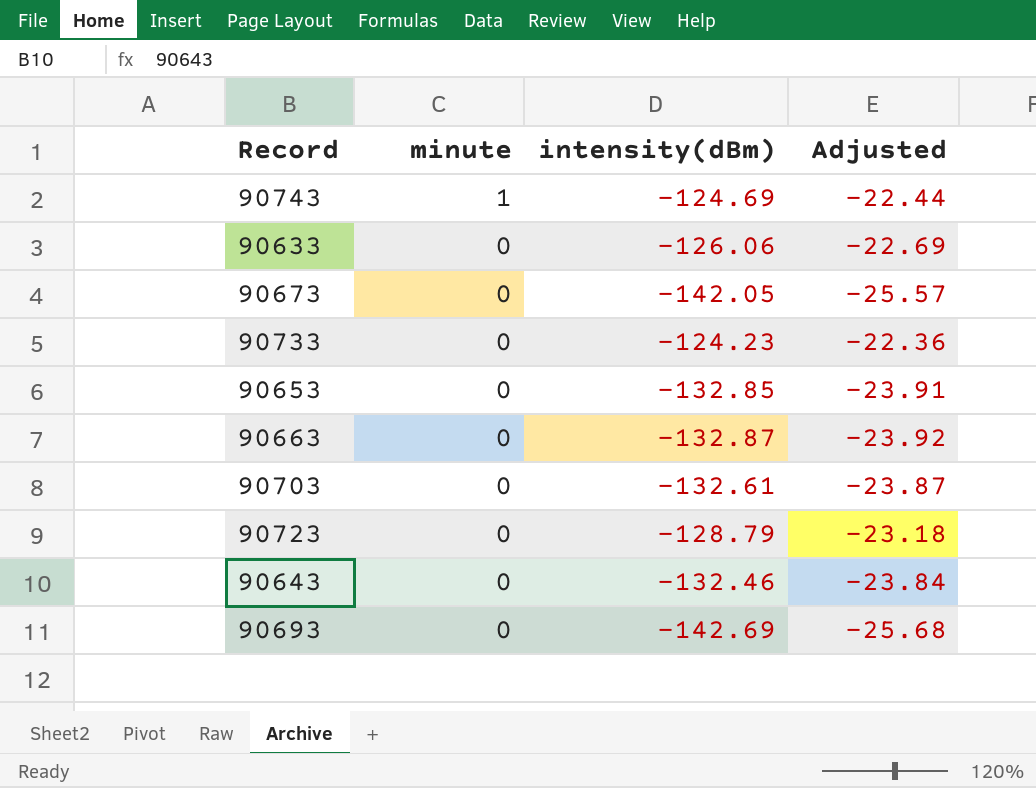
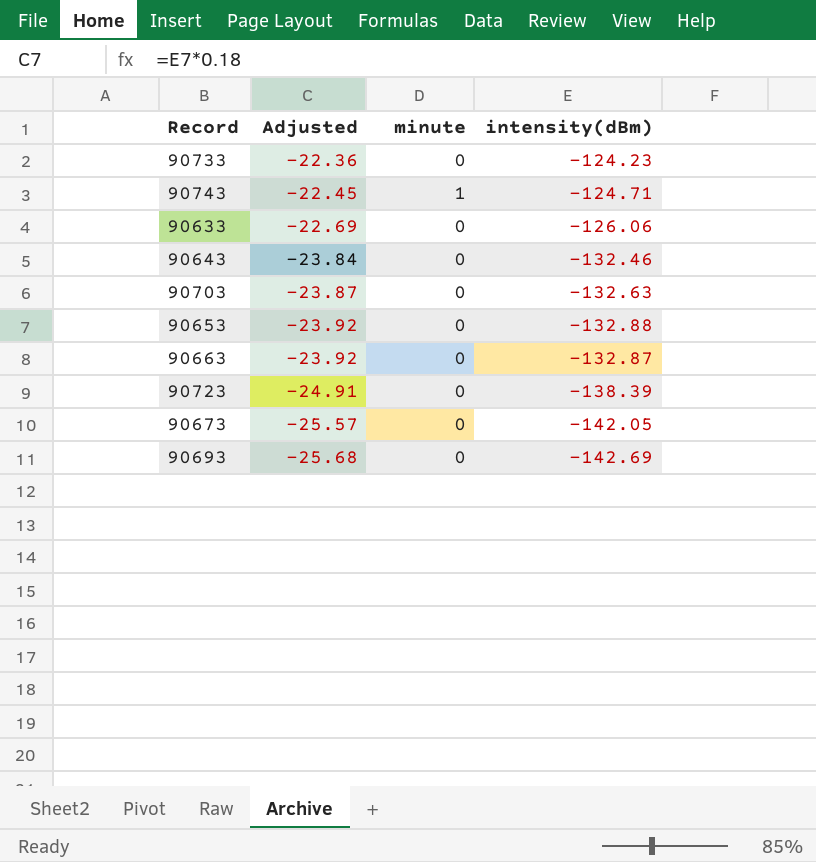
row order: minute descending -> Adjusted descending
column Adjusted | position: 4 -> 2
90743 | Adjusted: -22.44 -> -22.45
90743 | intensity(dBm): -124.69 -> -124.71
90703 | intensity(dBm): -132.61 -> -132.63
90653 | Adjusted: -23.91 -> -23.92
90653 | intensity(dBm): -132.85 -> -132.88
90723 | Adjusted: -23.18 -> -24.91
90723 | intensity(dBm): -128.79 -> -138.39

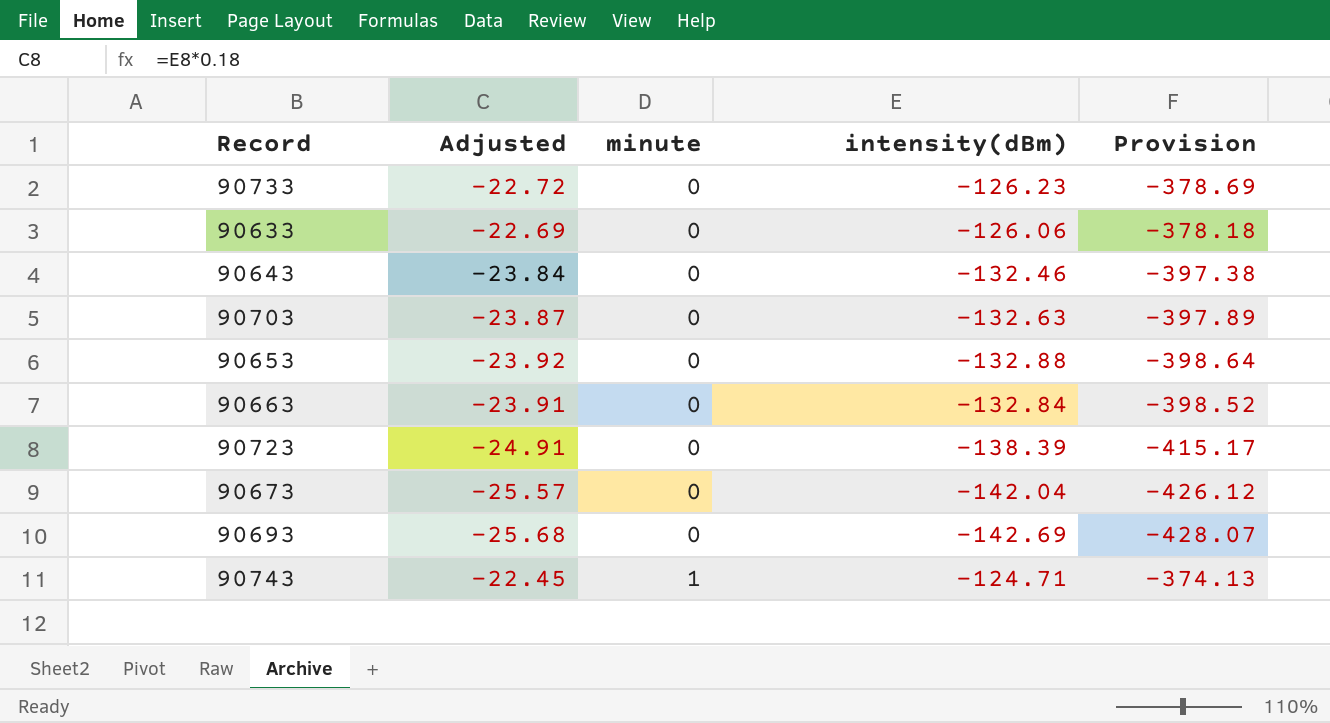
row order: Adjusted descending -> minute ascending
column Provision | formula: none -> [intensity(dBm)] * 3
90733 | Adjusted: -22.36 -> -22.72
90733 | intensity(dBm): -124.23 -> -126.23
90663 | Adjusted: -23.92 -> -23.91
90663 | intensity(dBm): -132.87 -> -132.84
90673 | intensity(dBm): -142.05 -> -142.04

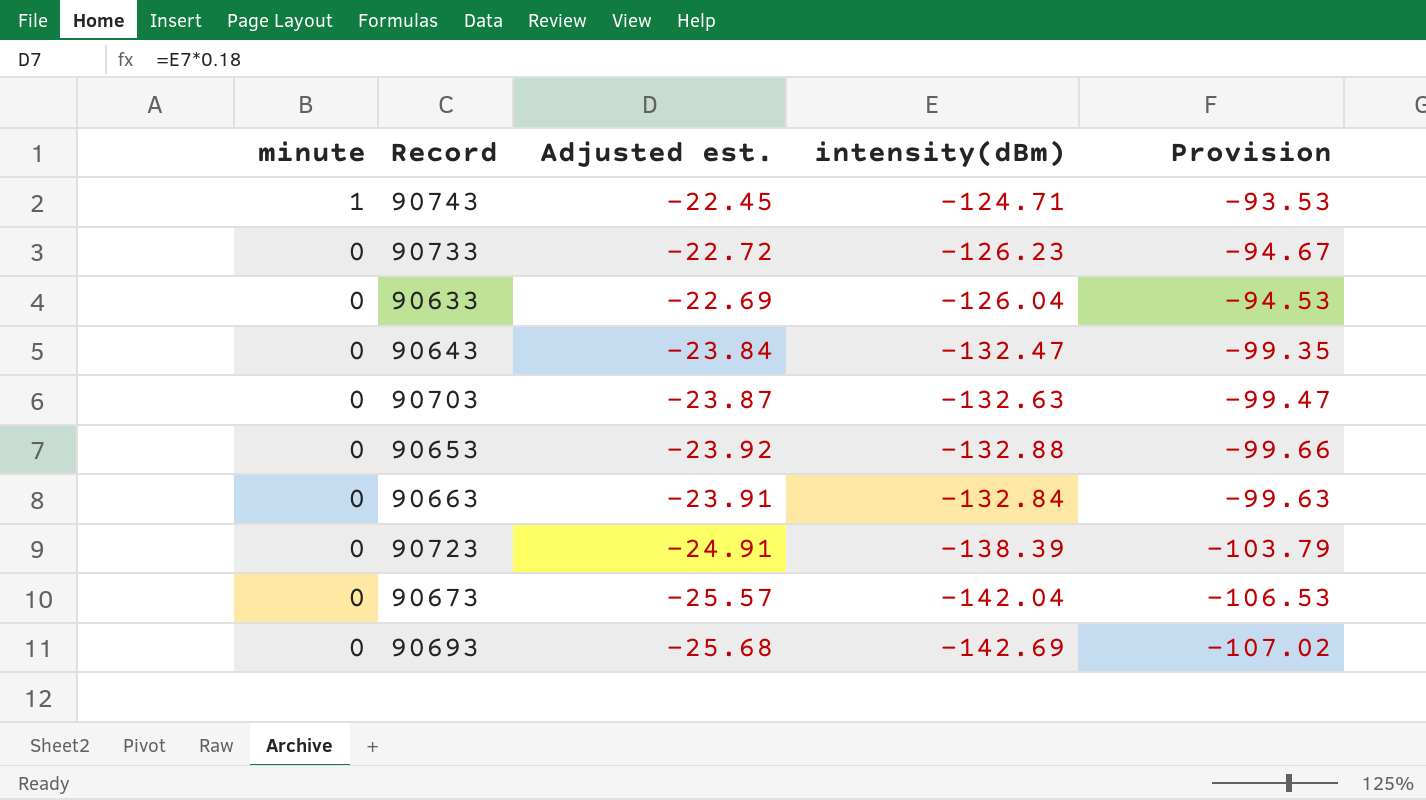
row order: minute ascending -> minute descending
column minute | position: 3 -> 1
column name: Adjusted -> Adjusted est.
column Provision | formula: [intensity(dBm)] * 3 -> [intensity(dBm)] * 0.75
90633 | intensity(dBm): -126.06 -> -126.04
90643 | intensity(dBm): -132.46 -> -132.47

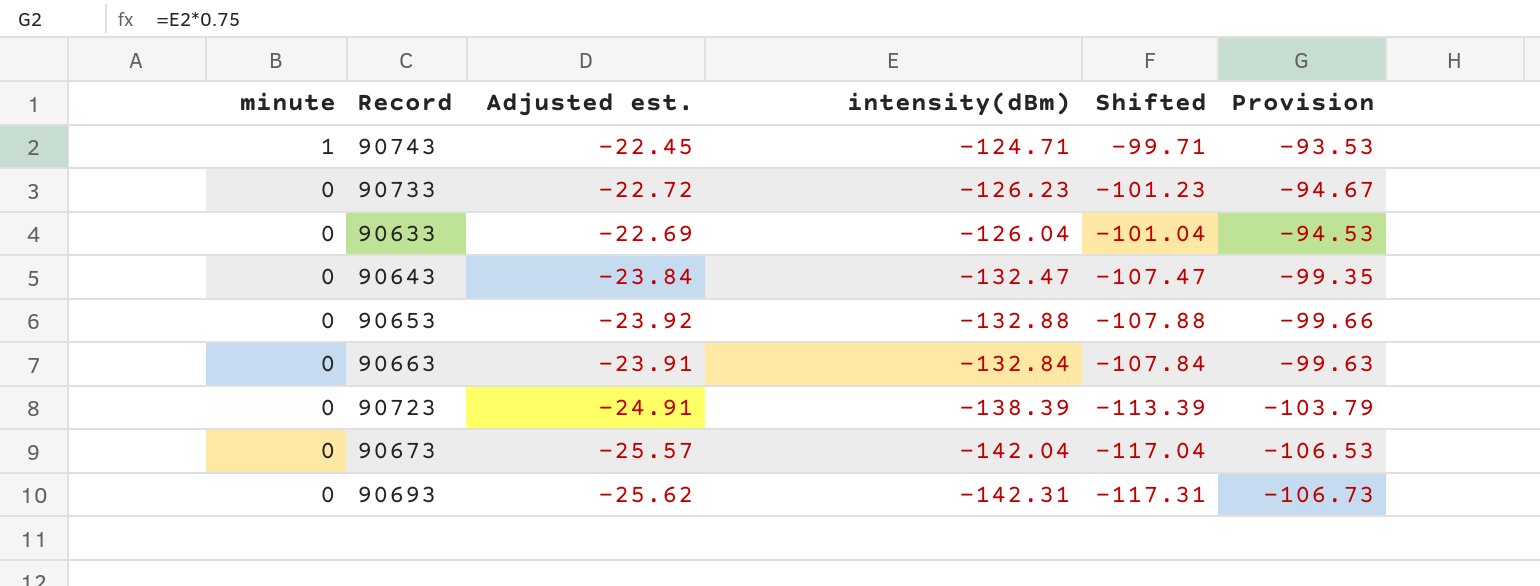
column Shifted | formula: none -> [intensity(dBm)] + 25
row 90703: 0 | -23.87 | -132.63 | -99.47 -> none
90693 | Adjusted est.: -25.68 -> -25.62
90693 | intensity(dBm): -142.69 -> -142.31
90693 | Provision: -107.02 -> -106.73

